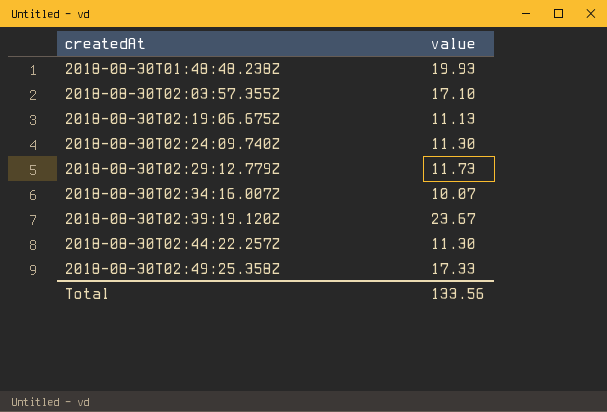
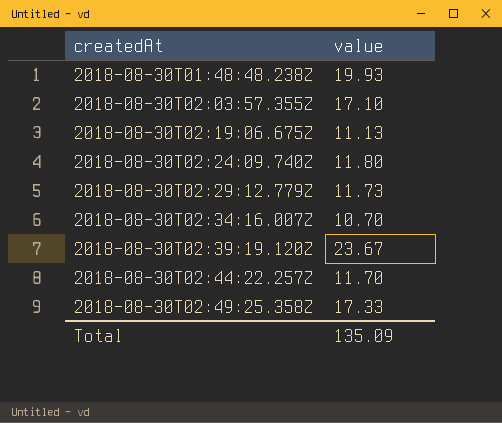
2018-08-30T02:24:09.740Z | value: 11.30 -> 11.80
2018-08-30T02:34:16.007Z | value: 10.07 -> 10.70
2018-08-30T02:44:22.257Z | value: 11.30 -> 11.70
Total | value: 133.56 -> 135.09

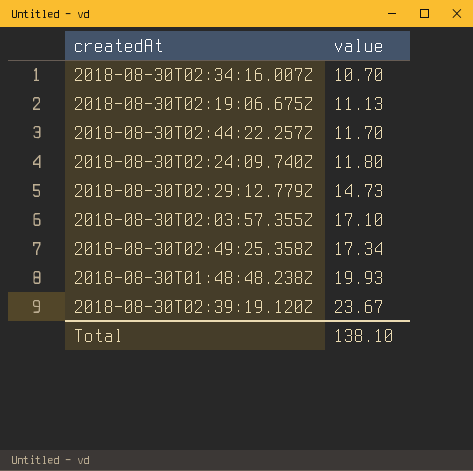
row order: createdAt ascending -> value ascending
2018-08-30T02:29:12.779Z | value: 11.73 -> 14.73
2018-08-30T02:49:25.358Z | value: 17.33 -> 17.34
Total | value: 135.09 -> 138.10

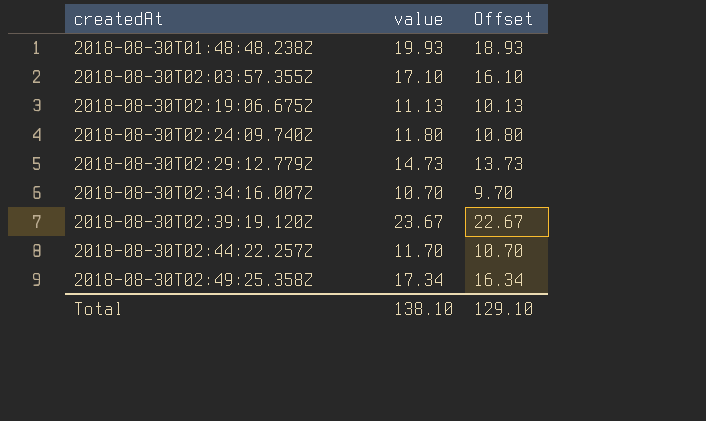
row order: value ascending -> createdAt ascending
column Offset | formula: none -> [value] - 1

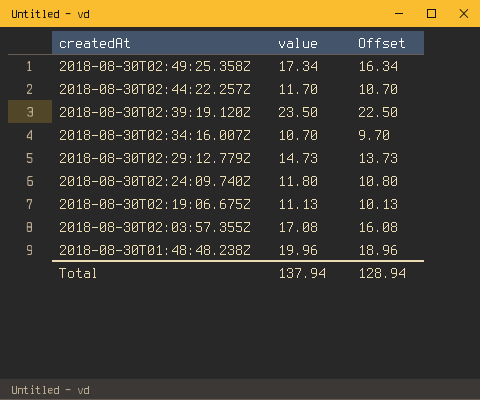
row order: createdAt ascending -> createdAt descending
2018-08-30T02:39:19.120Z | value: 23.67 -> 23.50
2018-08-30T02:39:19.120Z | Offset: 22.67 -> 22.50
2018-08-30T02:03:57.355Z | value: 17.10 -> 17.08
2018-08-30T02:03:57.355Z | Offset: 16.10 -> 16.08
2018-08-30T01:48:48.238Z | value: 19.93 -> 19.96
2018-08-30T01:48:48.238Z | Offset: 18.93 -> 18.96
Total | value: 138.10 -> 137.94
Total | Offset: 129.10 -> 128.94

